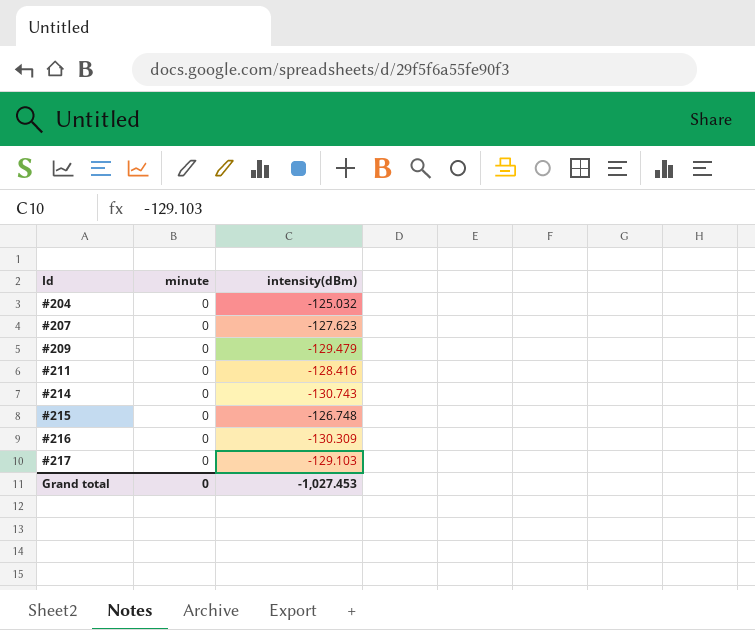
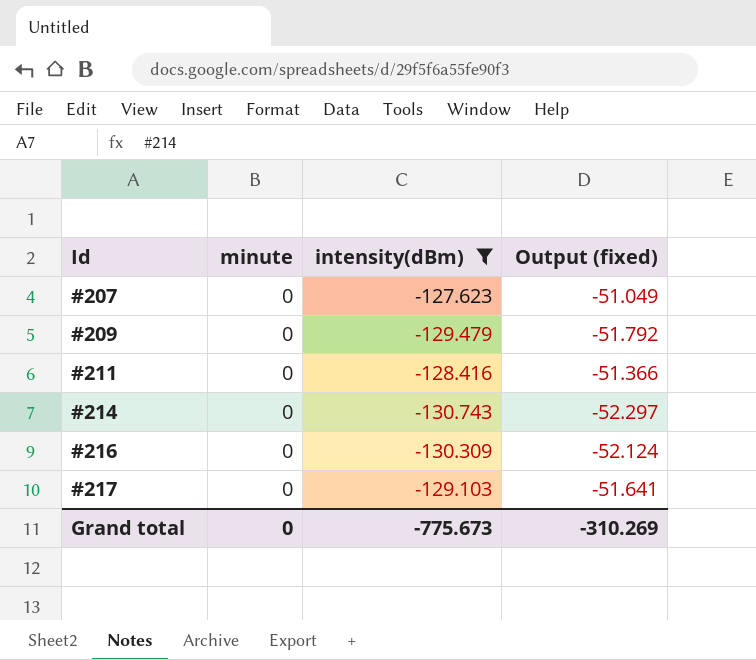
filter: none -> intensity(dBm) <= -127.623
column Output (fixed) | formula: none -> [intensity(dBm)] * 0.4
Grand total | intensity(dBm): -1,027.453 -> -775.673

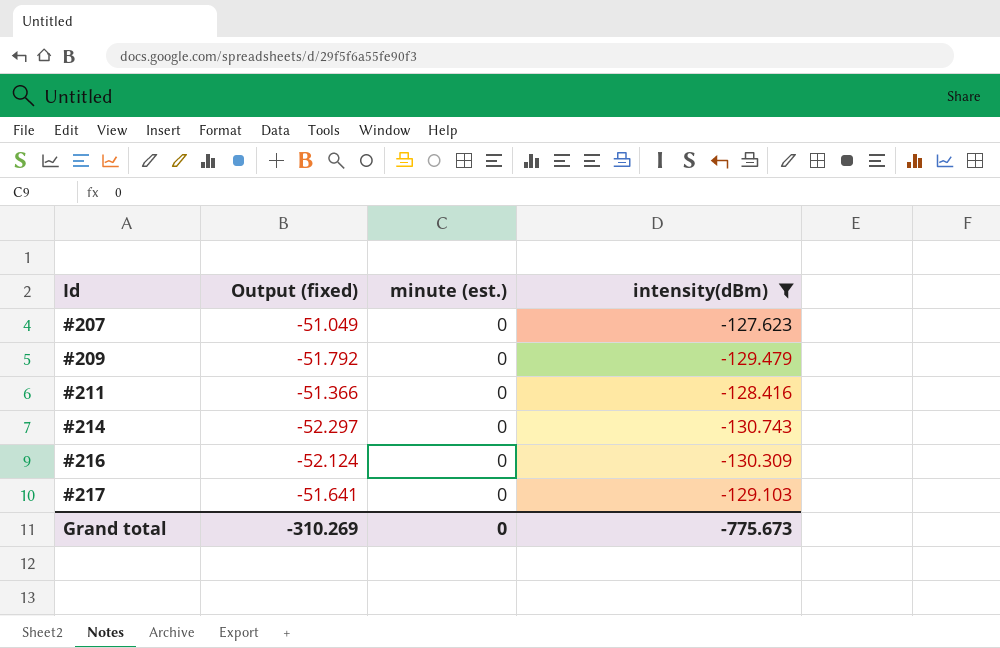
column Output (fixed) | position: 4 -> 2
column name: minute -> minute (est.)

